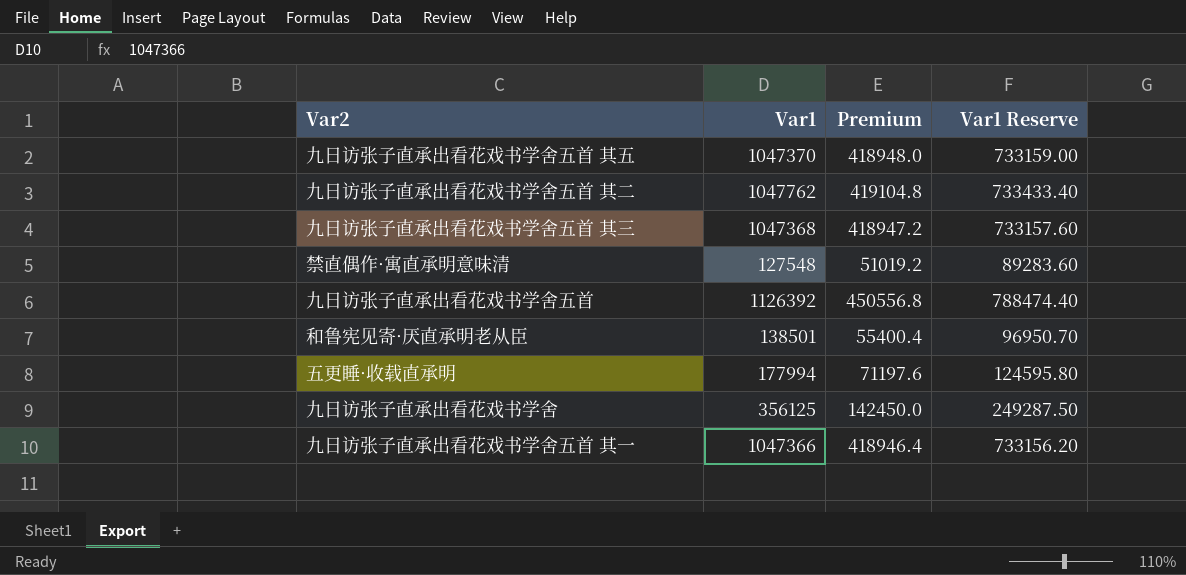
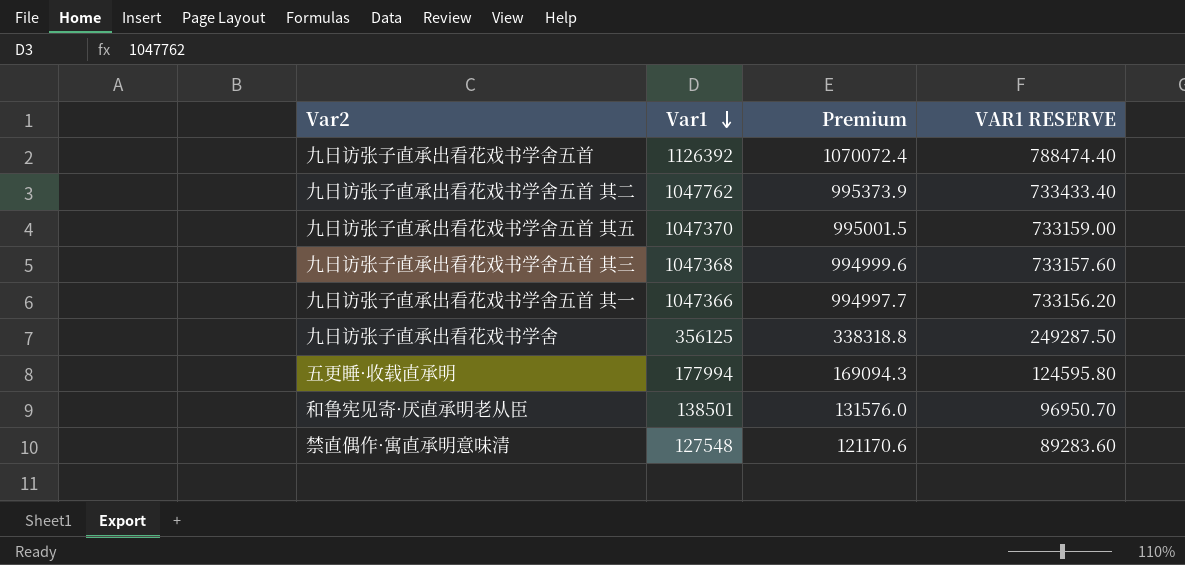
row order: none -> Var1 descending
column Premium | formula: [Var1] * 0.4 -> [Var1] * 0.95
column name: Var1 Reserve -> VAR1 RESERVE

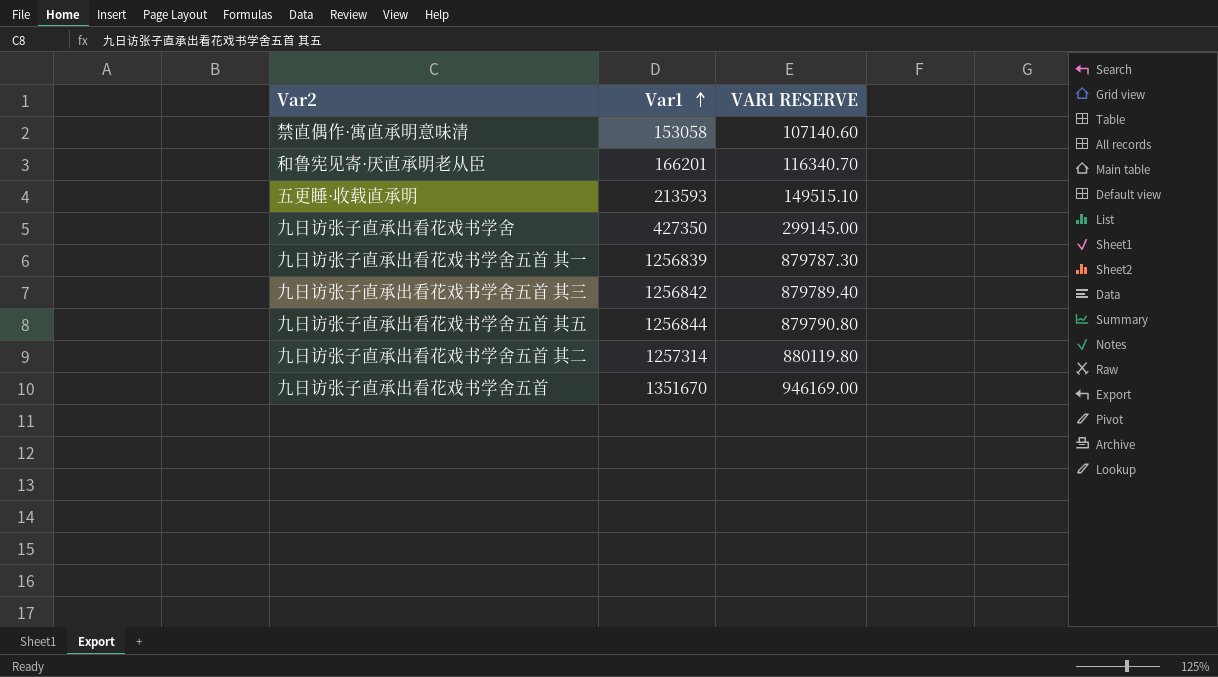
row order: Var1 descending -> Var1 ascending
column Premium | formula: [Var1] * 0.95 -> none
禁直偶作·寓直承明意味清 | Var1: 127548 -> 153058
禁直偶作·寓直承明意味清 | VAR1 RESERVE: 89283.60 -> 107140.60
和鲁宪见寄·厌直承明老从臣 | Var1: 138501 -> 166201
和鲁宪见寄·厌直承明老从臣 | VAR1 RESERVE: 96950.70 -> 116340.70
五更睡·收载直承明 | Var1: 177994 -> 213593
五更睡·收载直承明 | VAR1 RESERVE: 124595.80 -> 149515.10
九日访张子直承出看花戏书学舍 | Var1: 356125 -> 427350
九日访张子直承出看花戏书学舍 | VAR1 RESERVE: 249287.50 -> 299145.00
九日访张子直承出看花戏书学舍五首 其一 | Var1: 1047366 -> 1256839
九日访张子直承出看花戏书学舍五首 其一 | VAR1 RESERVE: 733156.20 -> 879787.30
九日访张子直承出看花戏书学舍五首 其三 | Var1: 1047368 -> 1256842
九日访张子直承出看花戏书学舍五首 其三 | VAR1 RESERVE: 733157.60 -> 879789.40
九日访张子直承出看花戏书学舍五首 其五 | Var1: 1047370 -> 1256844
九日访张子直承出看花戏书学舍五首 其五 | VAR1 RESERVE: 733159.00 -> 879790.80
九日访张子直承出看花戏书学舍五首 其二 | Var1: 1047762 -> 1257314
九日访张子直承出看花戏书学舍五首 其二 | VAR1 RESERVE: 733433.40 -> 880119.80
九日访张子直承出看花戏书学舍五首 | Var1: 1126392 -> 1351670
九日访张子直承出看花戏书学舍五首 | VAR1 RESERVE: 788474.40 -> 946169.00

